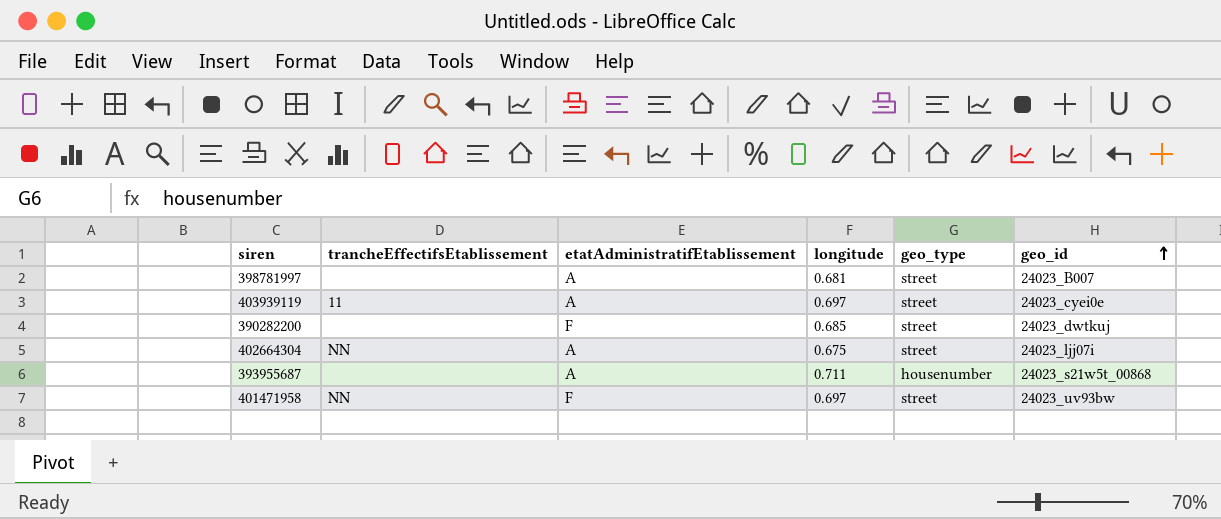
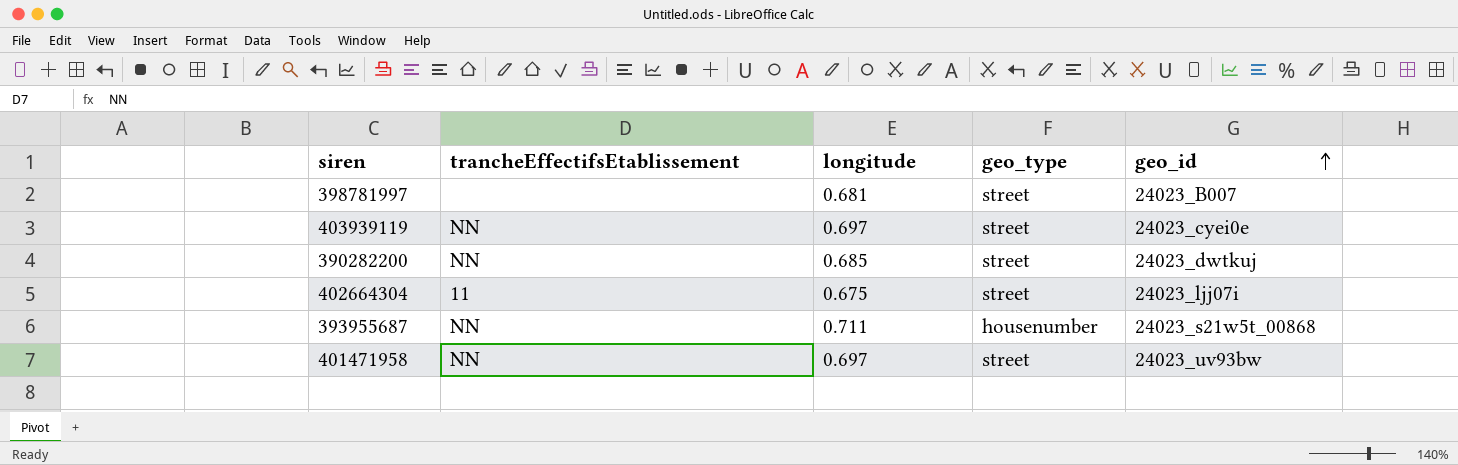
column etatAdministratifEtablissement | position: 3 -> none
403939119 | trancheEffectifsEtablissement: 11 -> NN
390282200 | trancheEffectifsEtablissement: none -> NN
402664304 | trancheEffectifsEtablissement: NN -> 11
393955687 | trancheEffectifsEtablissement: none -> NN

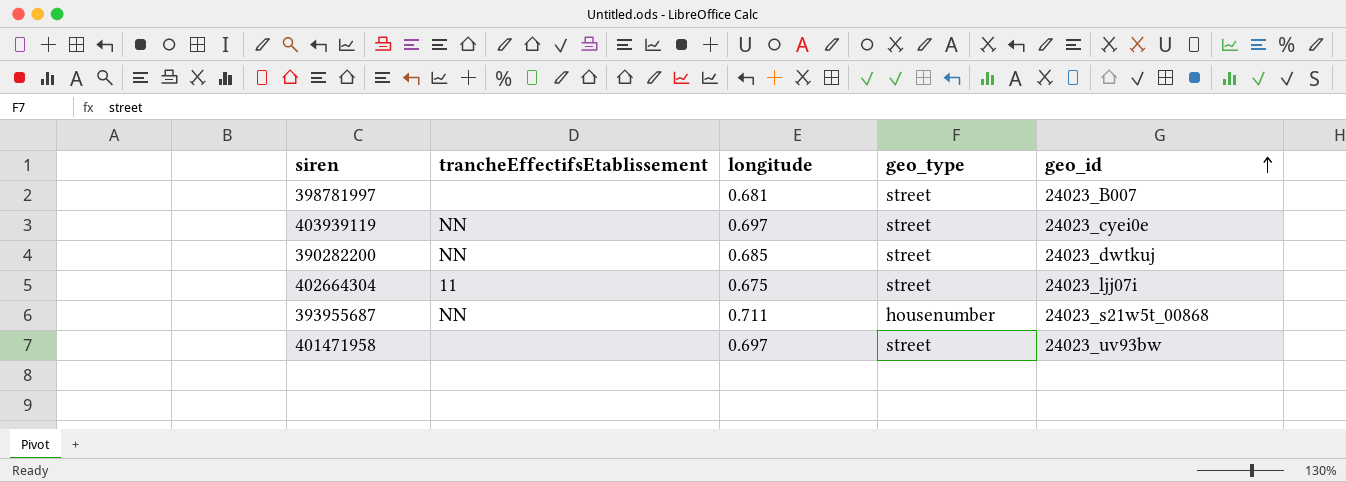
401471958 | trancheEffectifsEtablissement: NN -> none

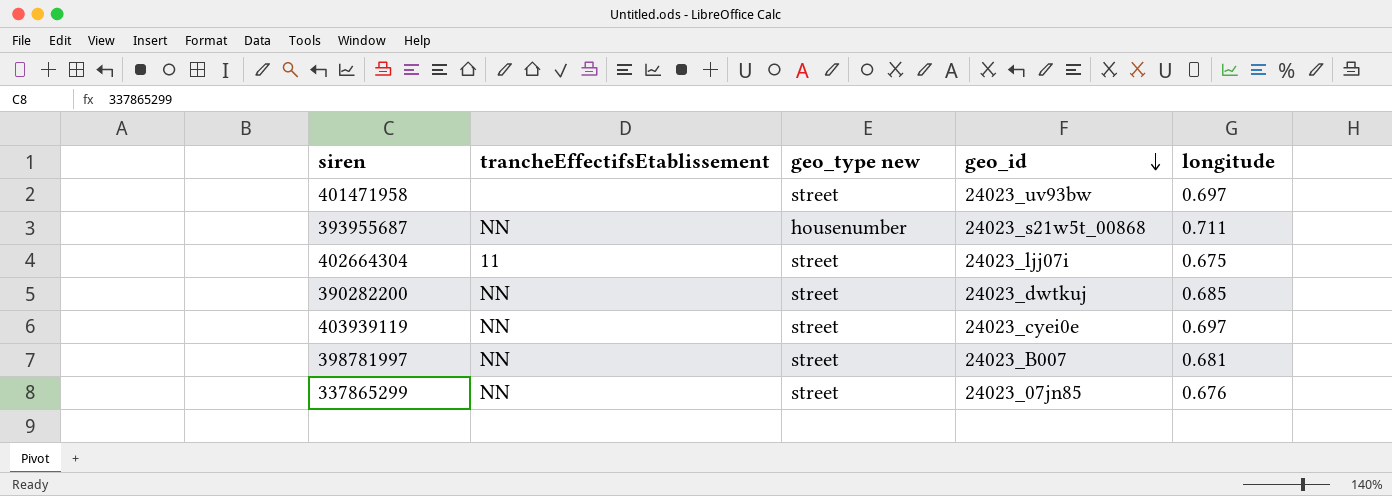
row order: geo_id ascending -> geo_id descending
column name: geo_type -> geo_type new
column longitude | position: 3 -> 5
398781997 | trancheEffectifsEtablissement: none -> NN
row 337865299: none -> NN | street | 24023_07jn85 | 0.676

